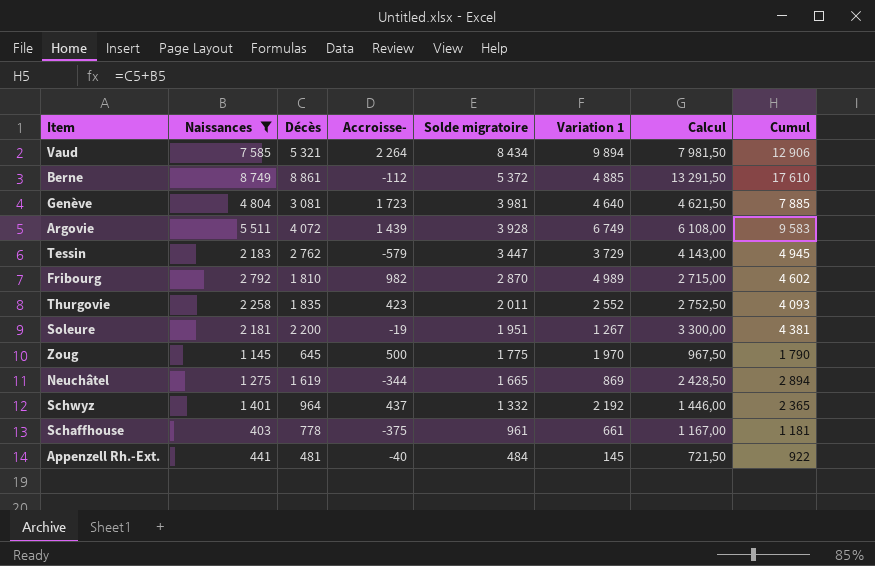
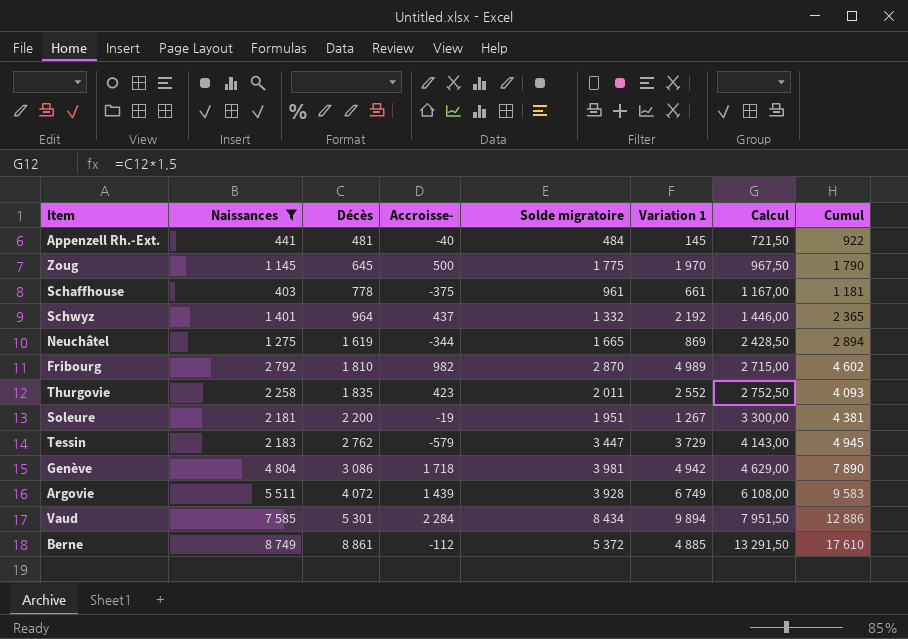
row order: Solde migratoire descending -> Décès ascending
Genève | Décès: 3 081 -> 3 086
Genève | Accroisse-: 1 723 -> 1 718
Genève | Variation 1: 4 640 -> 4 942
Genève | Calcul: 4 621,50 -> 4 629,00
Genève | Cumul: 7 885 -> 7 890
Vaud | Décès: 5 321 -> 5 301
Vaud | Accroisse-: 2 264 -> 2 284
Vaud | Calcul: 7 981,50 -> 7 951,50
Vaud | Cumul: 12 906 -> 12 886

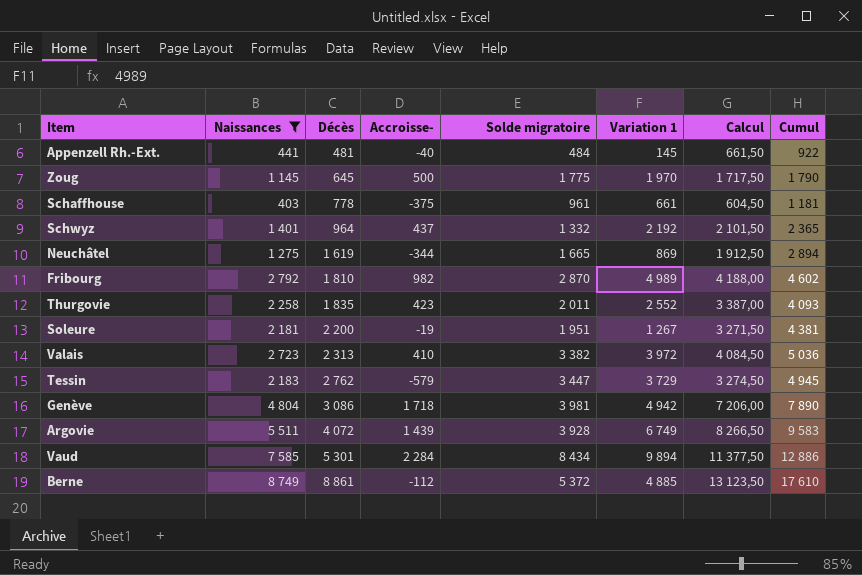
column Calcul | formula: [Décès] * 1,5 -> [Naissances] * 1,5
row Valais: none -> 2 723 | 2 313 | 410 | 3 382 | 3 972 | 4 084,50 | 5 036

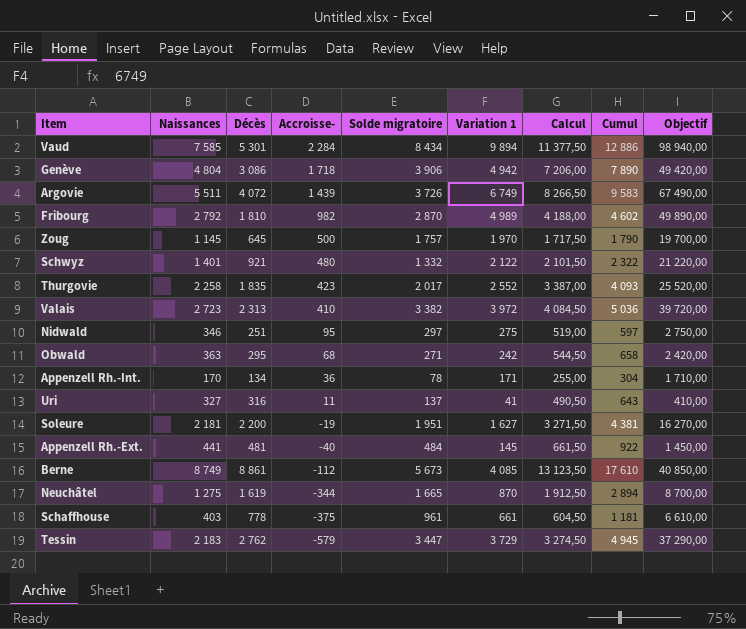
filter: Naissances >= 403 -> none
row order: Décès ascending -> Accroisse- descending
column Objectif | formula: none -> [Variation 1] * 10
Genève | Solde migratoire: 3 981 -> 3 906
Argovie | Solde migratoire: 3 928 -> 3 726
Zoug | Solde migratoire: 1 775 -> 1 757
Schwyz | Décès: 964 -> 921
Schwyz | Accroisse-: 437 -> 480
Schwyz | Variation 1: 2 192 -> 2 122
Schwyz | Cumul: 2 365 -> 2 322
Thurgovie | Solde migratoire: 2 011 -> 2 017
Soleure | Variation 1: 1 267 -> 1 627
Berne | Solde migratoire: 5 372 -> 5 673
Berne | Variation 1: 4 885 -> 4 085
Neuchâtel | Variation 1: 869 -> 870

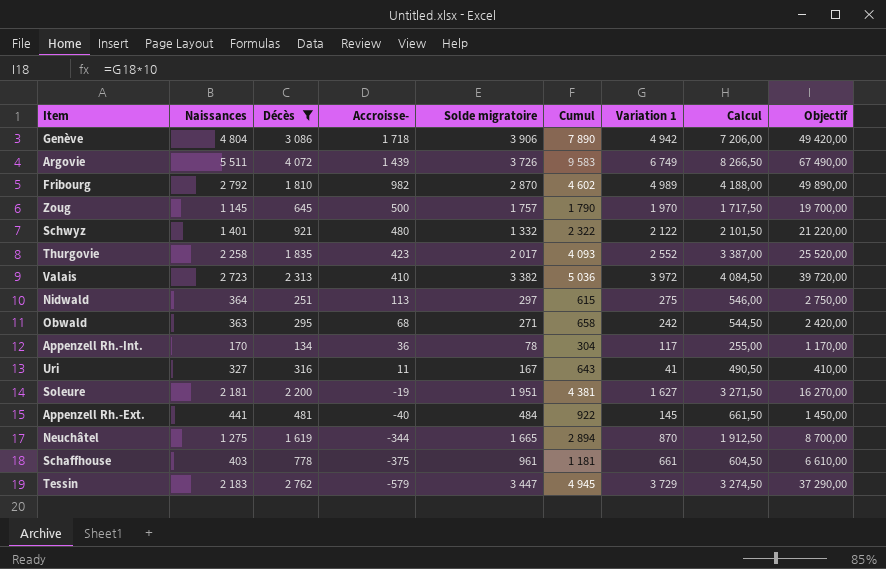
filter: none -> Décès <= 4 072
column Cumul | position: 8 -> 6
Nidwald | Naissances: 346 -> 364
Nidwald | Accroisse-: 95 -> 113
Nidwald | Cumul: 597 -> 615
Nidwald | Calcul: 519,00 -> 546,00
Appenzell Rh.-Int. | Variation 1: 171 -> 117
Appenzell Rh.-Int. | Objectif: 1 710,00 -> 1 170,00
Uri | Solde migratoire: 137 -> 167

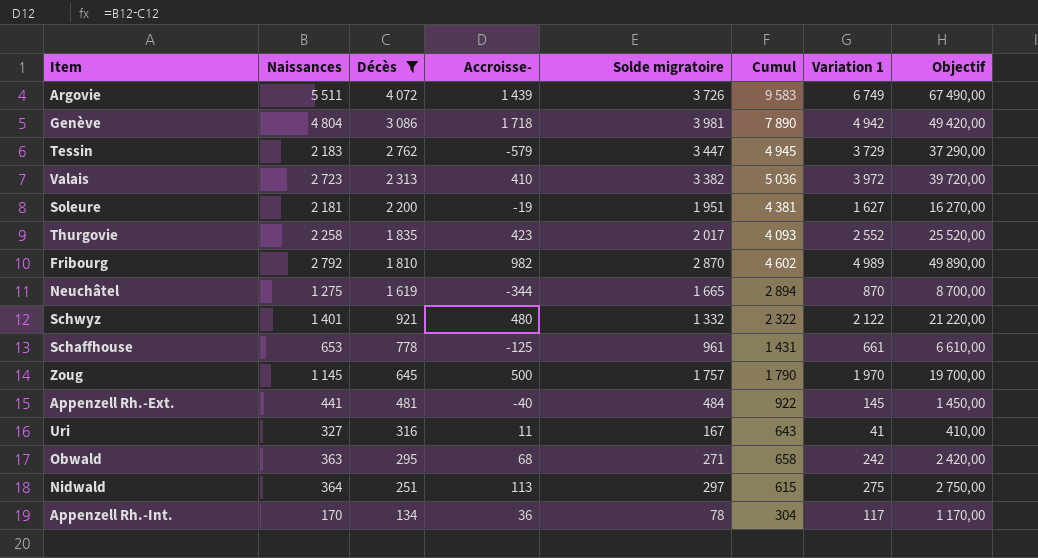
row order: Accroisse- descending -> Décès descending
column Calcul | formula: [Naissances] * 1,5 -> none
Genève | Solde migratoire: 3 906 -> 3 981
Schaffhouse | Naissances: 403 -> 653
Schaffhouse | Accroisse-: -375 -> -125
Schaffhouse | Cumul: 1 181 -> 1 431

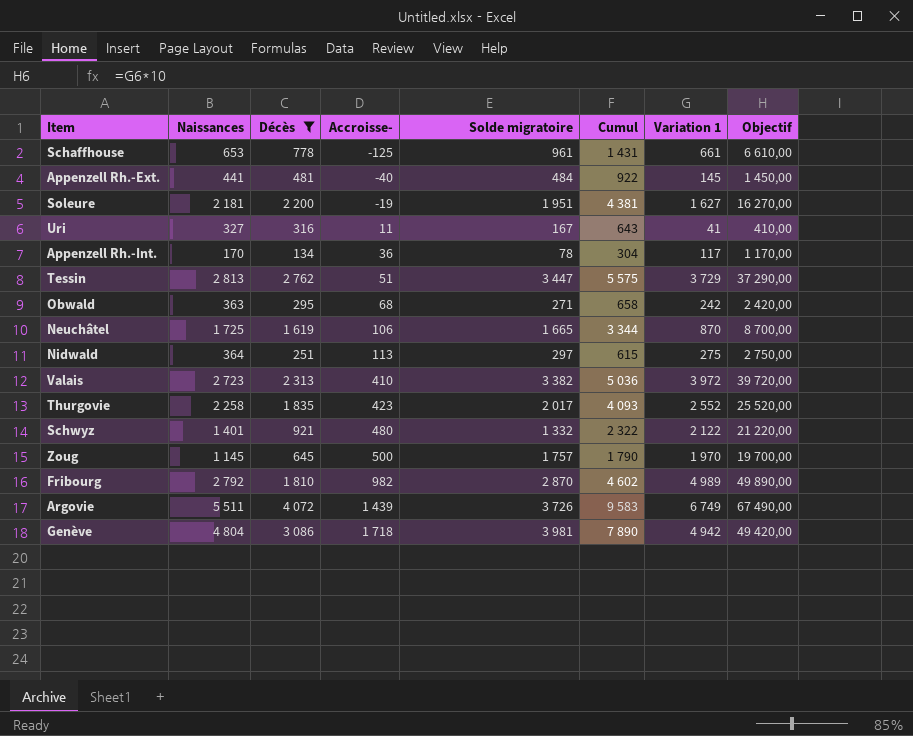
row order: Décès descending -> Accroisse- ascending
Tessin | Naissances: 2 183 -> 2 813
Tessin | Accroisse-: -579 -> 51
Tessin | Cumul: 4 945 -> 5 575
Neuchâtel | Naissances: 1 275 -> 1 725
Neuchâtel | Accroisse-: -344 -> 106
Neuchâtel | Cumul: 2 894 -> 3 344

